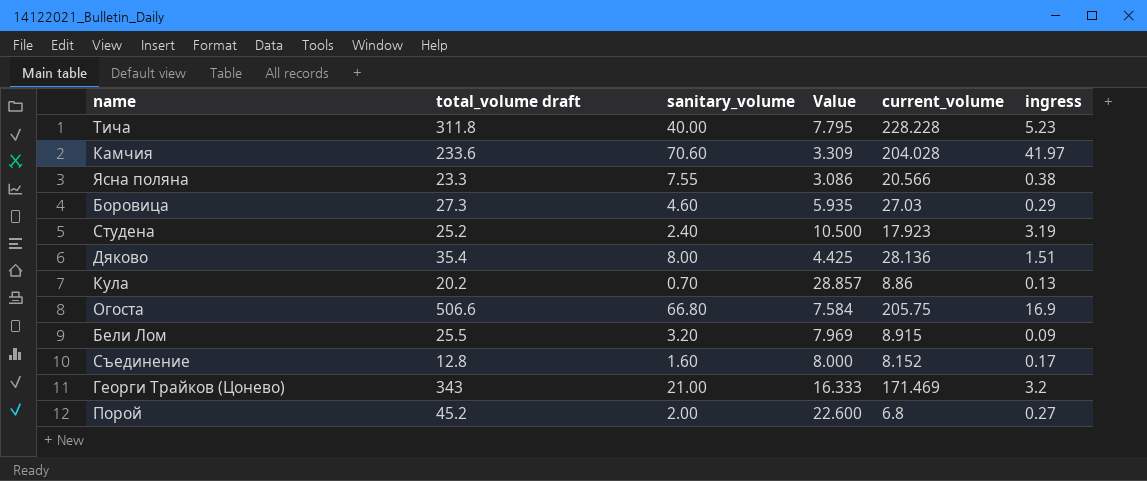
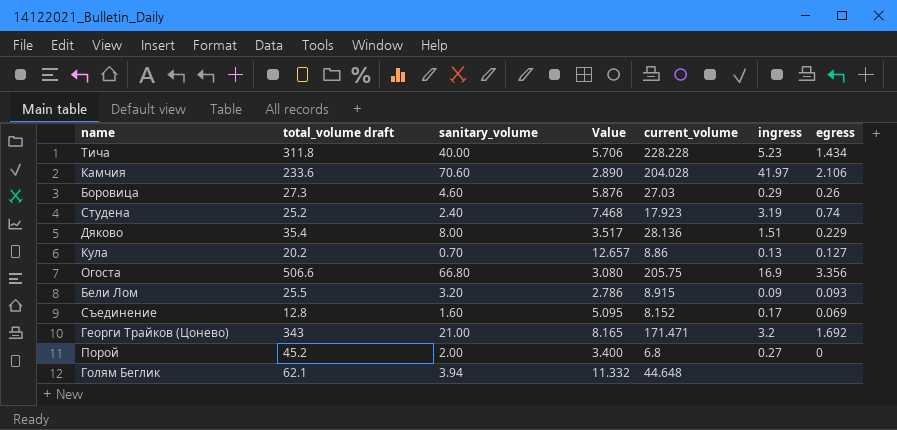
column Value | formula: [total_volume draft] / [sanitary_volume] -> [current_volume] / [sanitary_volume]
column egress | position: none -> 7
row Ясна поляна: 23.3 | 7.55 | 3.086 | 20.566 | 0.38 -> none
Георги Трайков (Цонево) | current_volume: 171.469 -> 171.471
row Голям Беглик: none -> 62.1 | 3.94 | 11.332 | 44.648 | none | none

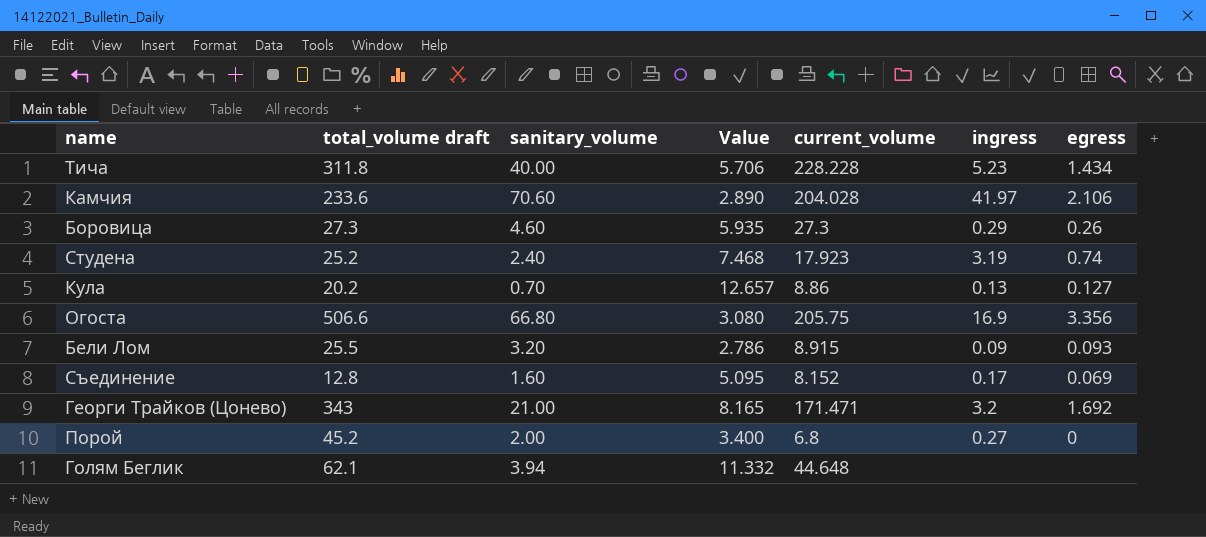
row Дяково: 35.4 | 8.00 | 3.517 | 28.136 | 1.51 | 0.229 -> none
Боровица | Value: 5.876 -> 5.935
Боровица | current_volume: 27.03 -> 27.3

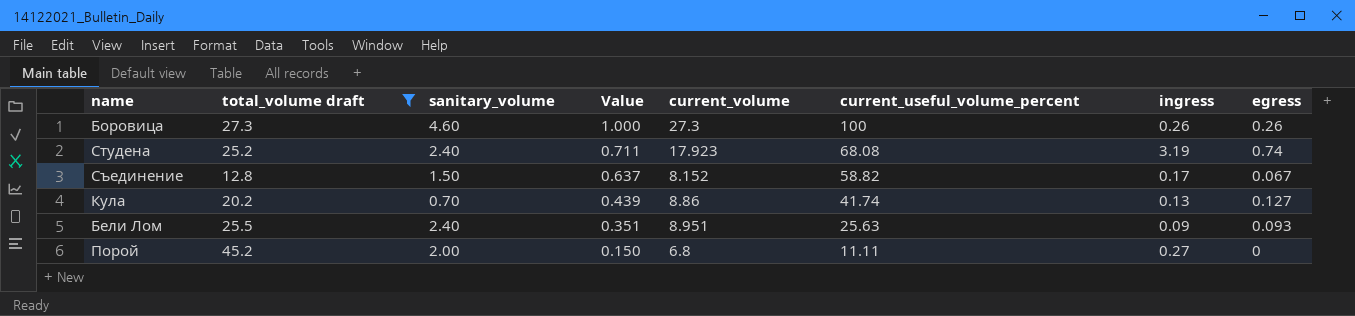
filter: none -> total_volume draft <= 45.2
row order: none -> Value descending
column Value | formula: [current_volume] / [sanitary_volume] -> [current_volume] / [total_volume draft]
column current_useful_volume_percent | position: none -> 6
Боровица | ingress: 0.29 -> 0.26
Съединение | sanitary_volume: 1.60 -> 1.50
Съединение | egress: 0.069 -> 0.067
Бели Лом | sanitary_volume: 3.20 -> 2.40
Бели Лом | current_volume: 8.915 -> 8.951

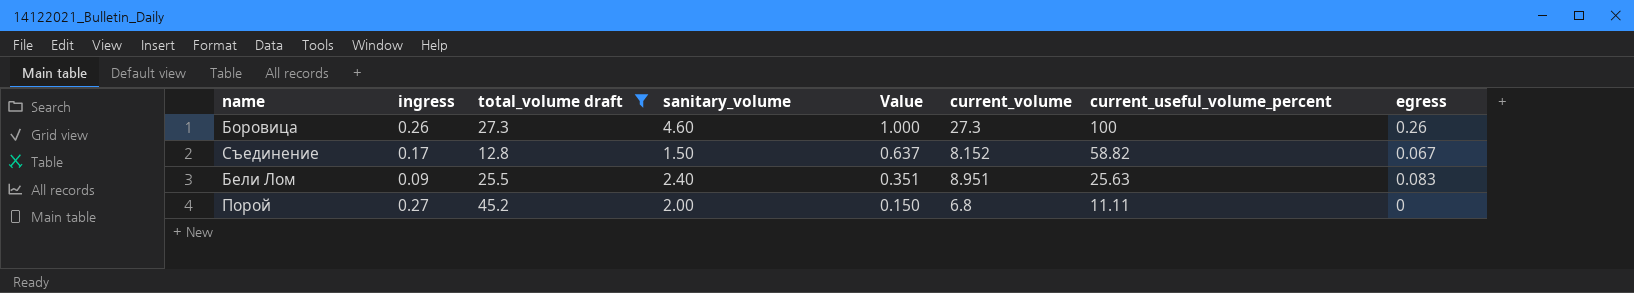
column ingress | position: 7 -> 2
row Студена: 25.2 | 2.40 | 0.711 | 17.923 | 68.08 | 3.19 | 0.74 -> none
row Кула: 20.2 | 0.70 | 0.439 | 8.86 | 41.74 | 0.13 | 0.127 -> none
Бели Лом | egress: 0.093 -> 0.083

